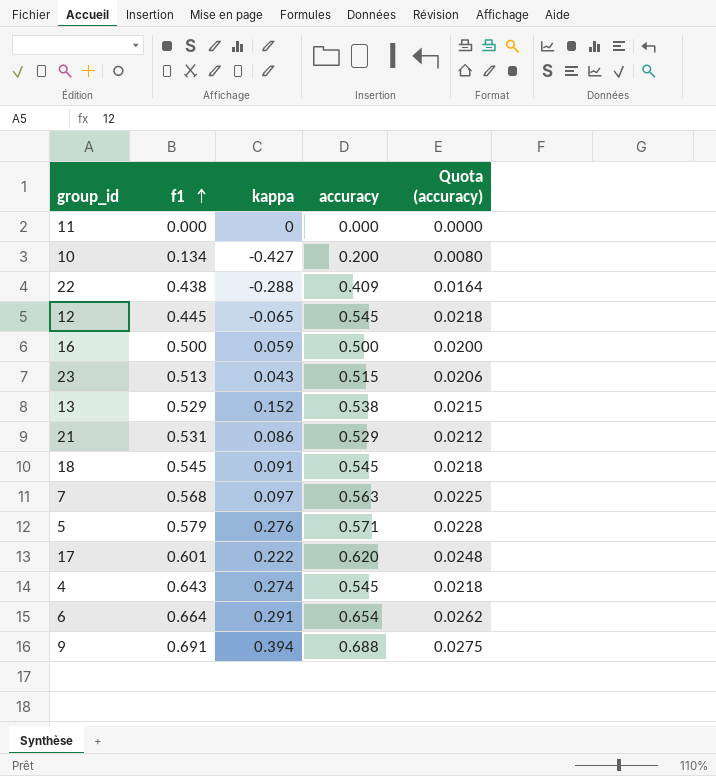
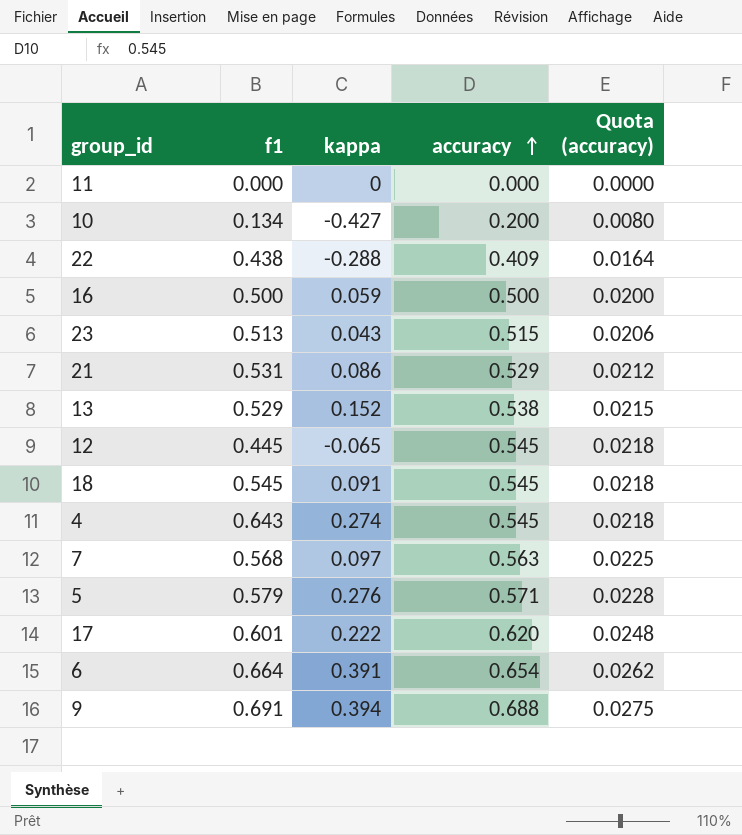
row order: f1 ascending -> accuracy ascending
6 | kappa: 0.291 -> 0.391

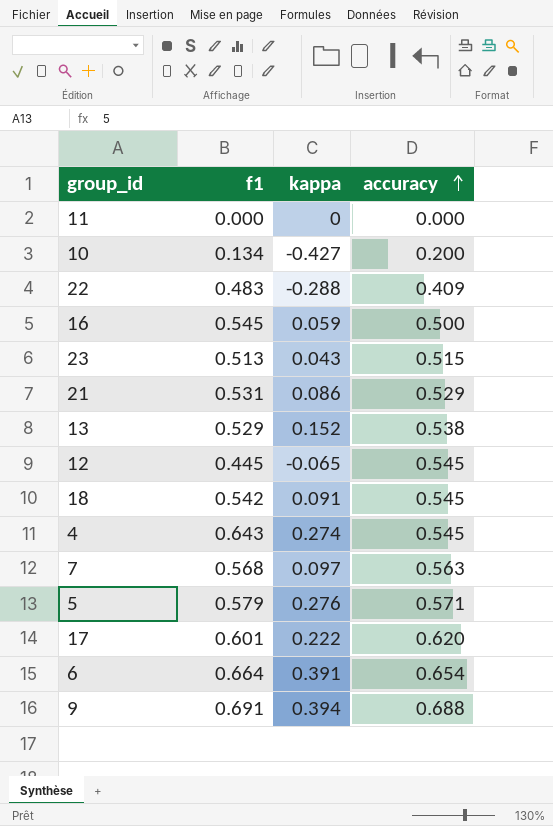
column Quota (accuracy) | formula: [accuracy] * 0.04 -> none
22 | f1: 0.438 -> 0.483
16 | f1: 0.500 -> 0.545
18 | f1: 0.545 -> 0.542

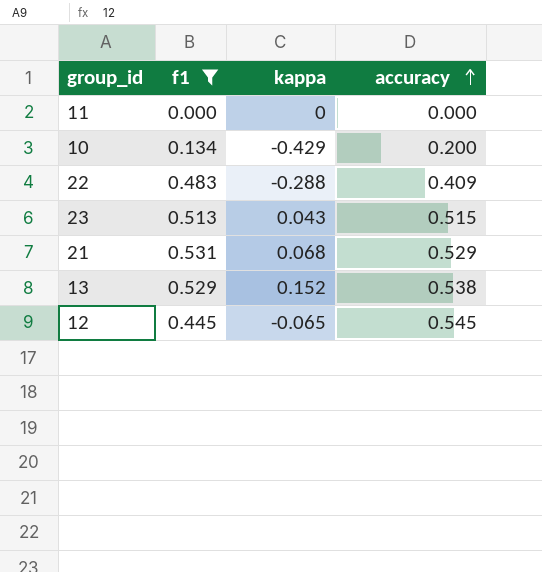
filter: none -> f1 <= 0.531
10 | kappa: -0.427 -> -0.429
21 | kappa: 0.086 -> 0.068

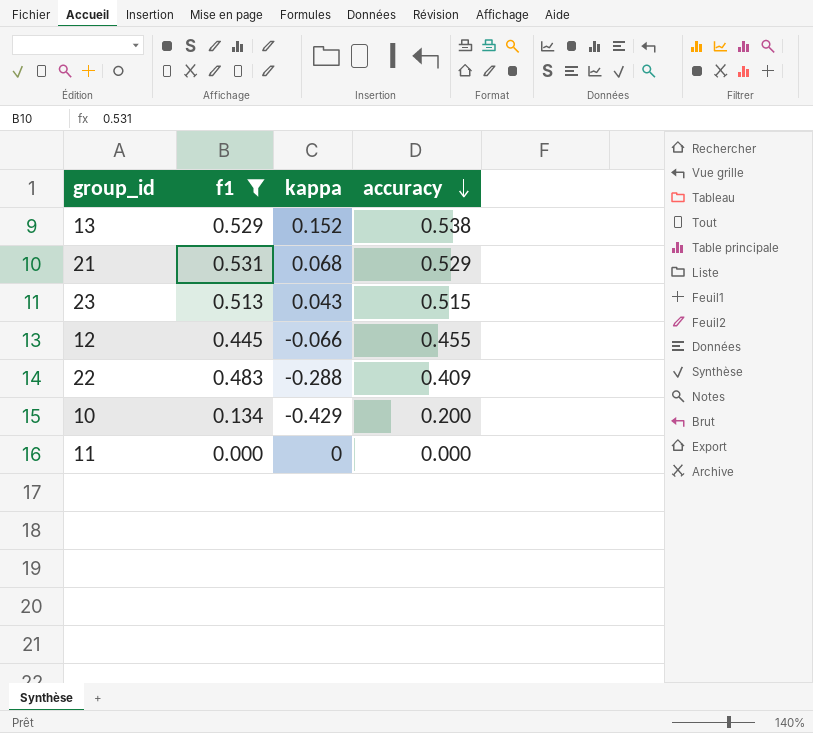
row order: accuracy ascending -> accuracy descending
12 | kappa: -0.065 -> -0.066
12 | accuracy: 0.545 -> 0.455

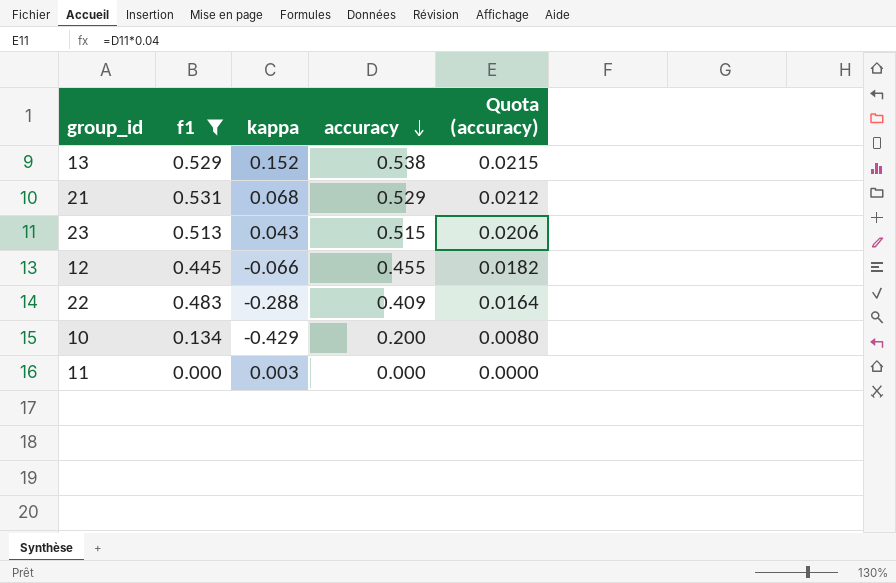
column Quota (accuracy) | formula: none -> [accuracy] * 0.04
11 | kappa: 0 -> 0.003

